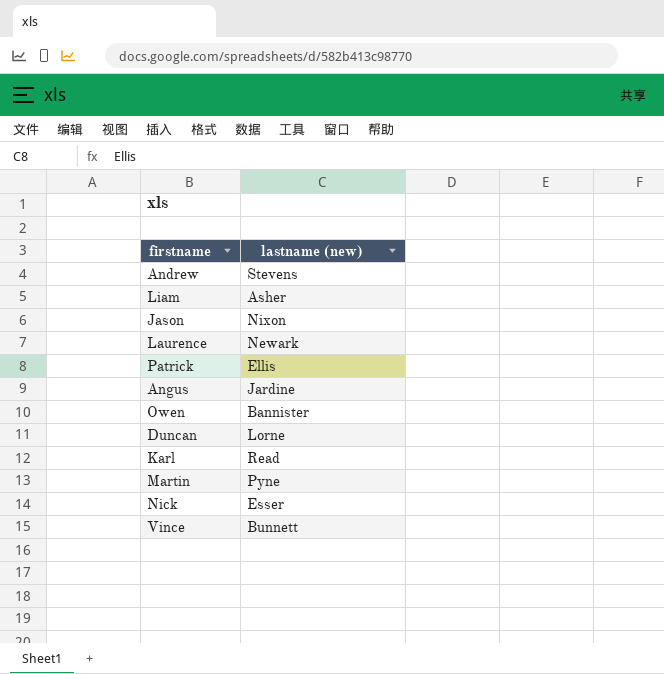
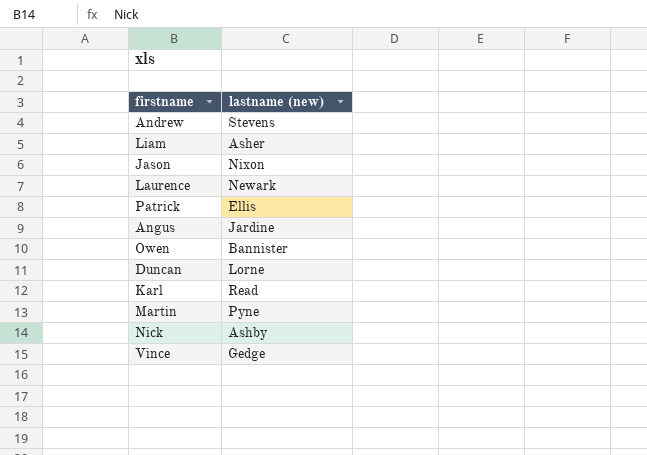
Nick | lastname (new): Esser -> Ashby
Vince | lastname (new): Bunnett -> Gedge

